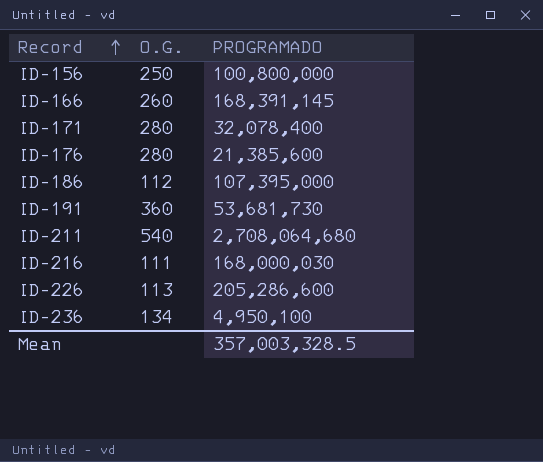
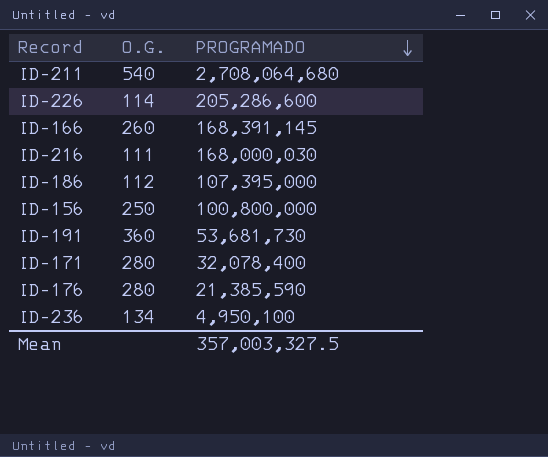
row order: Record ascending -> PROGRAMADO descending
ID-226 | O.G.: 113 -> 114
ID-176 | PROGRAMADO: 21,385,600 -> 21,385,590
Mean | PROGRAMADO: 357,003,328.5 -> 357,003,327.5

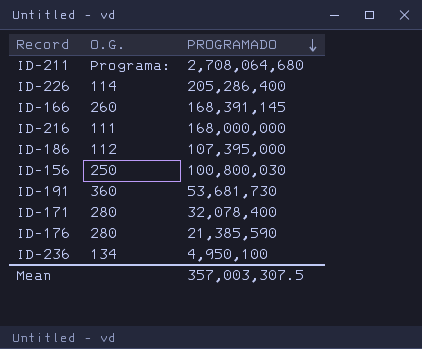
ID-211 | O.G.: 540 -> Programa:
ID-226 | PROGRAMADO: 205,286,600 -> 205,286,400
ID-216 | PROGRAMADO: 168,000,030 -> 168,000,000
ID-156 | PROGRAMADO: 100,800,000 -> 100,800,030
Mean | PROGRAMADO: 357,003,327.5 -> 357,003,307.5

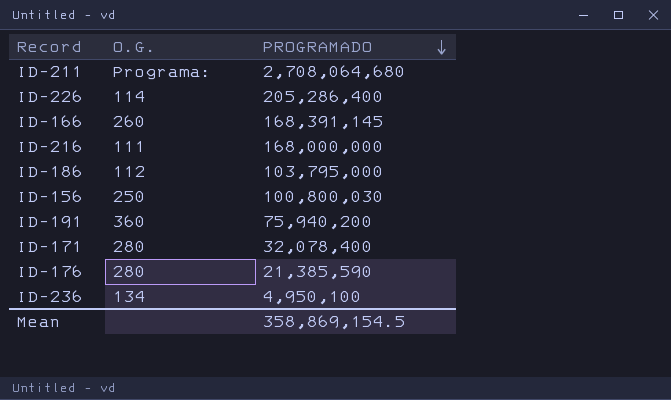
ID-186 | PROGRAMADO: 107,395,000 -> 103,795,000
ID-191 | PROGRAMADO: 53,681,730 -> 75,940,200
Mean | PROGRAMADO: 357,003,307.5 -> 358,869,154.5

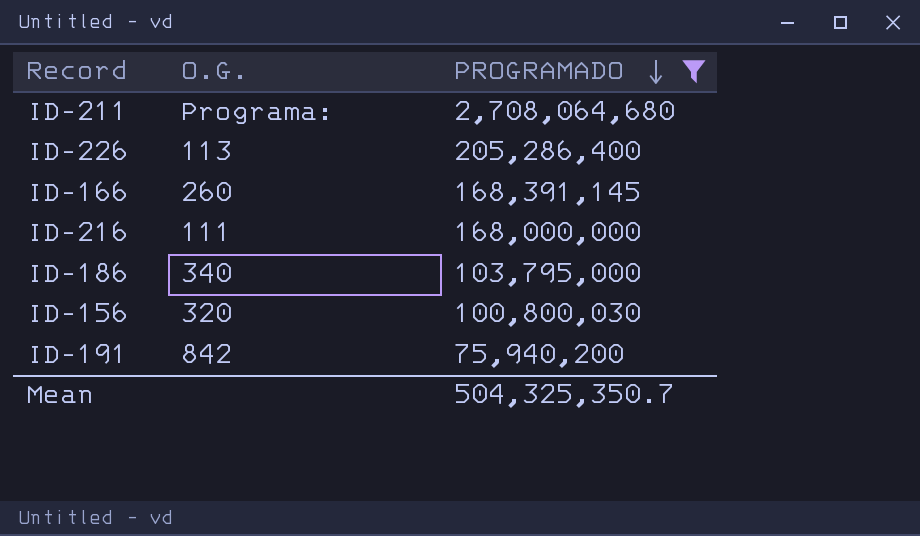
filter: none -> PROGRAMADO >= 75,940,200
ID-226 | O.G.: 114 -> 113
ID-186 | O.G.: 112 -> 340
ID-156 | O.G.: 250 -> 320
ID-191 | O.G.: 360 -> 842
Mean | PROGRAMADO: 358,869,154.5 -> 504,325,350.7

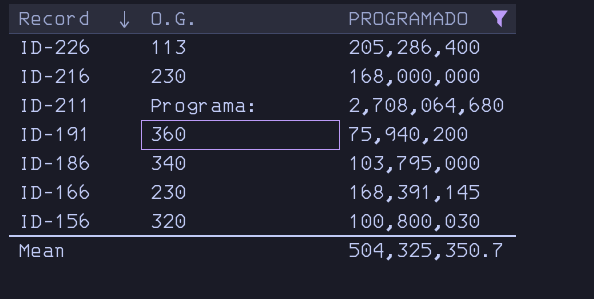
row order: PROGRAMADO descending -> Record descending
ID-216 | O.G.: 111 -> 230
ID-191 | O.G.: 842 -> 360
ID-166 | O.G.: 260 -> 230

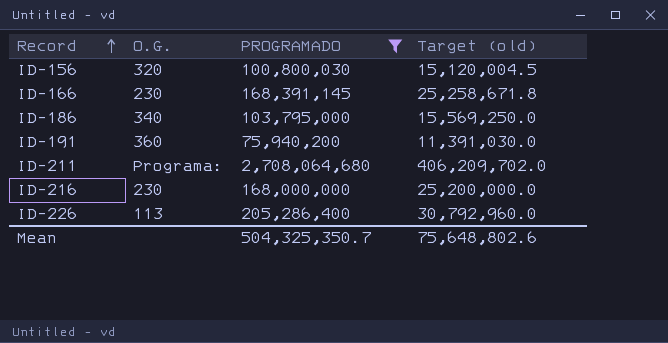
row order: Record descending -> Record ascending
column Target (old) | formula: none -> [PROGRAMADO] * 0.15

